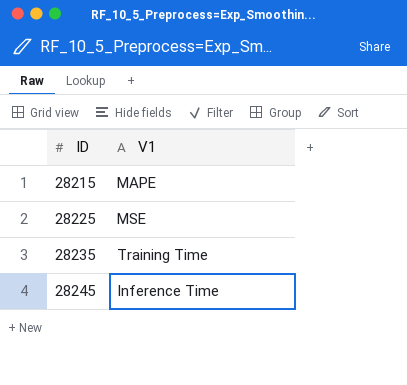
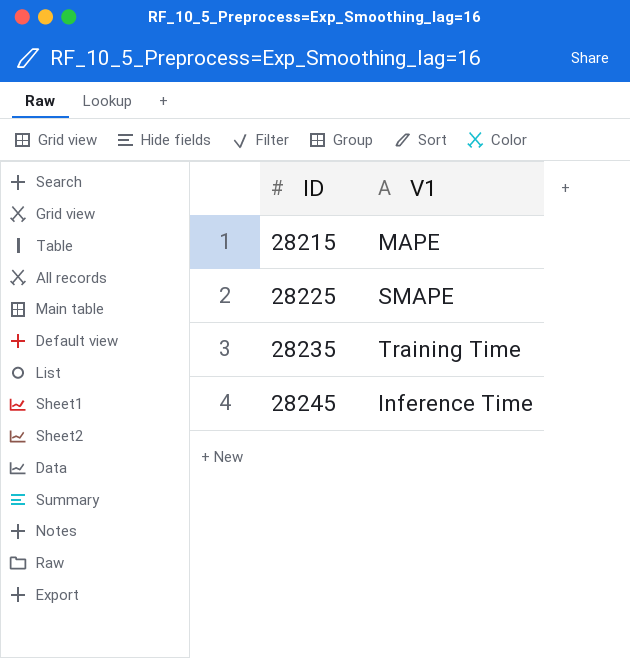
28225 | V1: MSE -> SMAPE

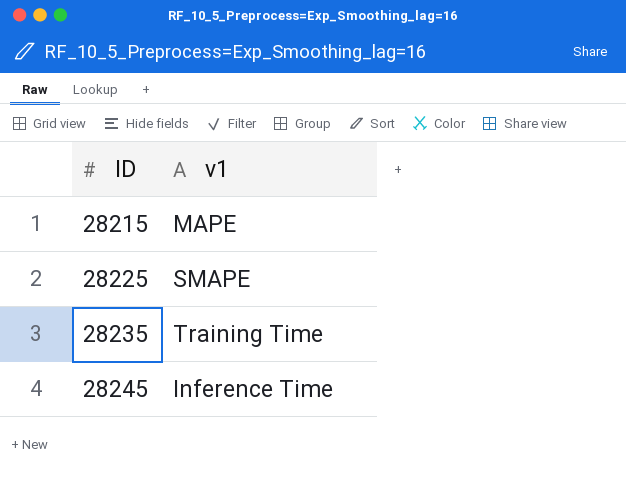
column name: V1 -> v1

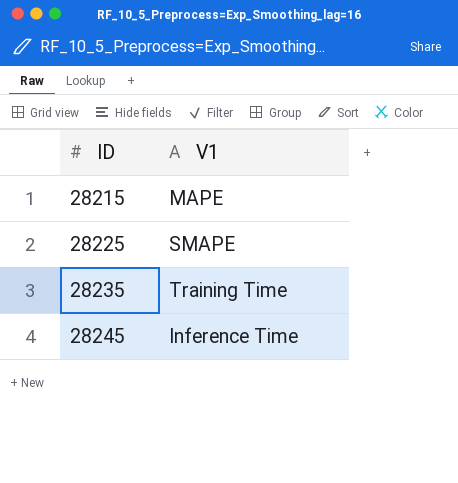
column name: v1 -> V1

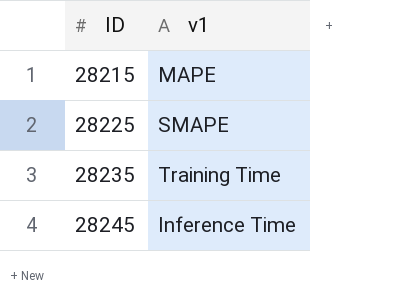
column name: V1 -> v1

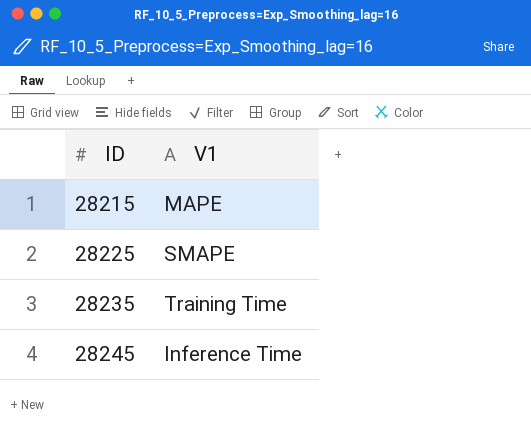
column name: v1 -> V1

